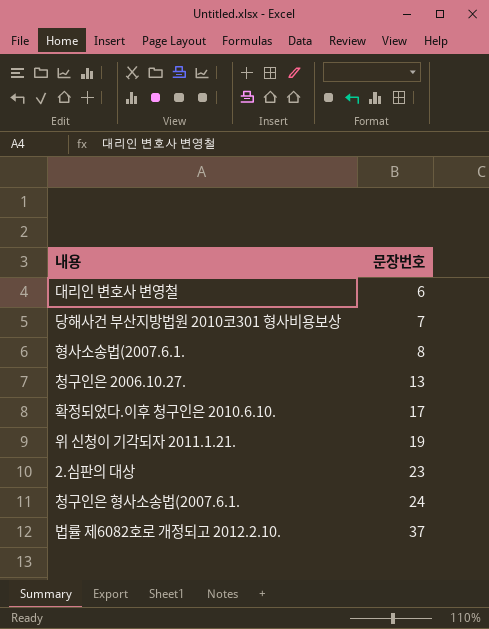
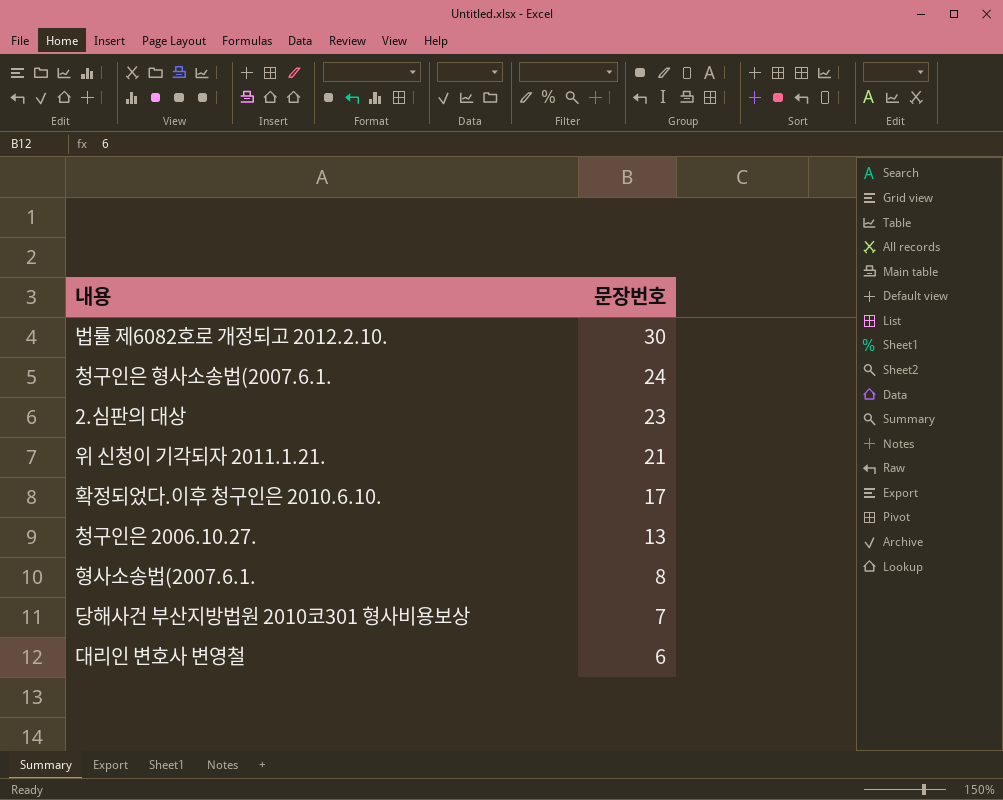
row order: 문장번호 ascending -> 문장번호 descending
법률 제6082호로 개정되고 2012.2.10. | 문장번호: 37 -> 30
위 신청이 기각되자 2011.1.21. | 문장번호: 19 -> 21

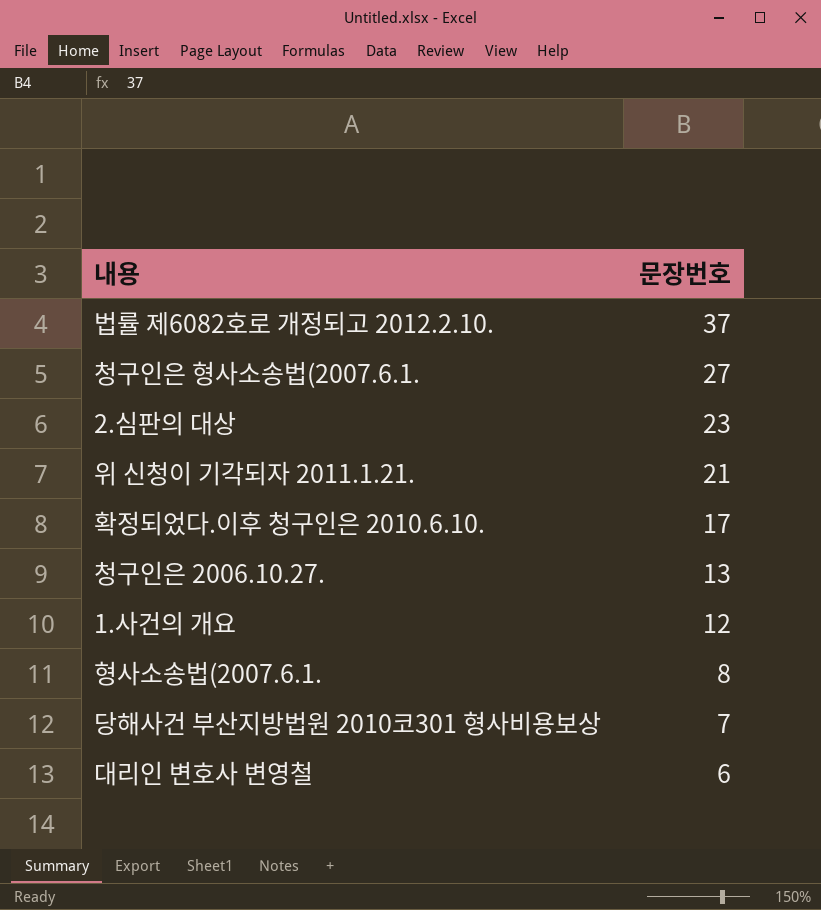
법률 제6082호로 개정되고 2012.2.10. | 문장번호: 30 -> 37
청구인은 형사소송법(2007.6.1. | 문장번호: 24 -> 27
row 1.사건의 개요: none -> 12

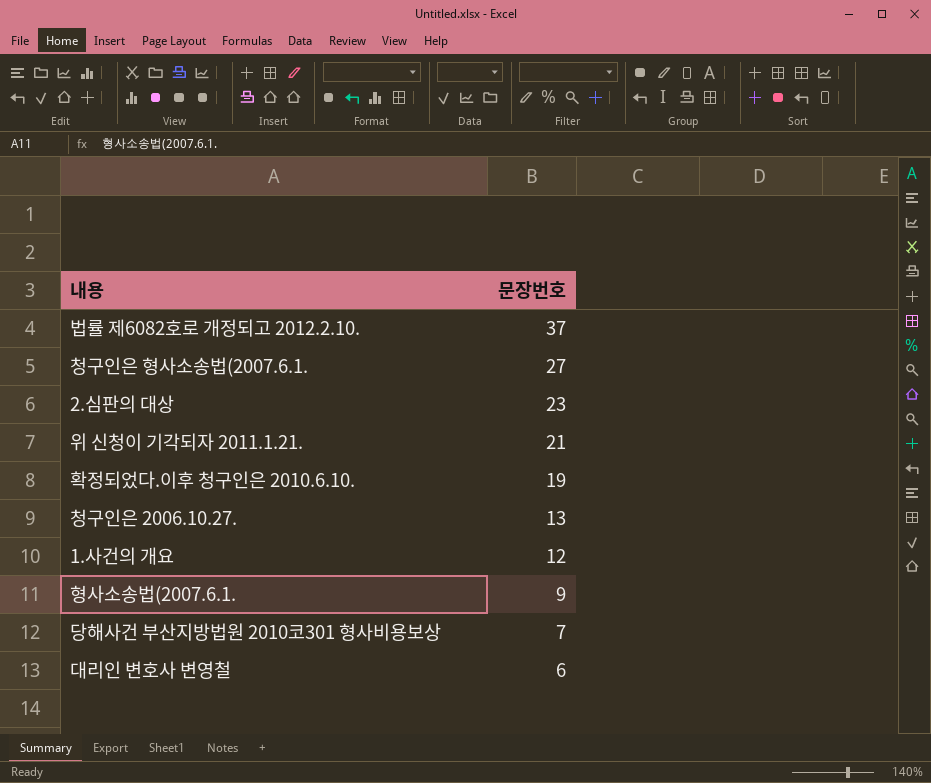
확정되었다.이후 청구인은 2010.6.10. | 문장번호: 17 -> 19
형사소송법(2007.6.1. | 문장번호: 8 -> 9

